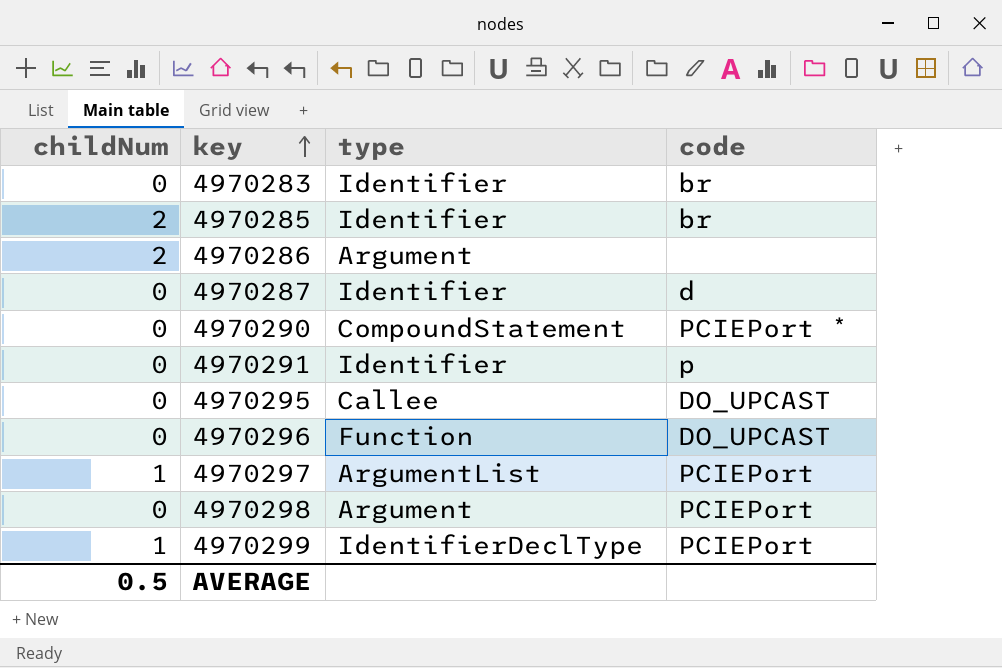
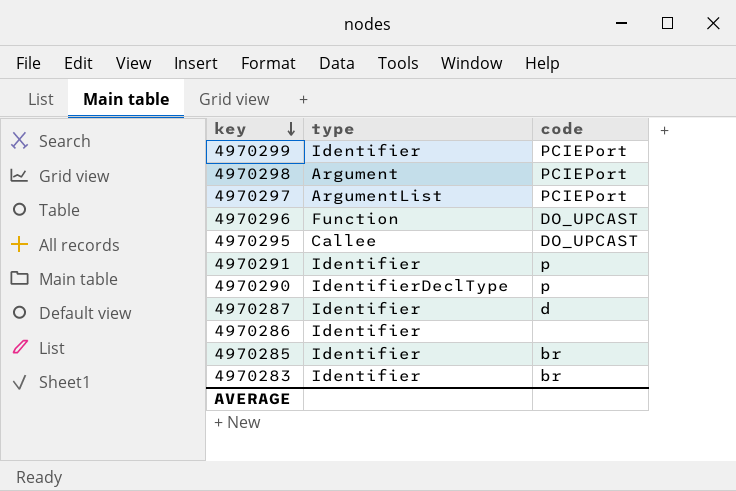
row order: key ascending -> key descending
column childNum | position: 1 -> none
4970299 | type: IdentifierDeclType -> Identifier
4970290 | type: CompoundStatement -> IdentifierDeclType
4970290 | code: PCIEPort * -> p
4970286 | type: Argument -> Identifier

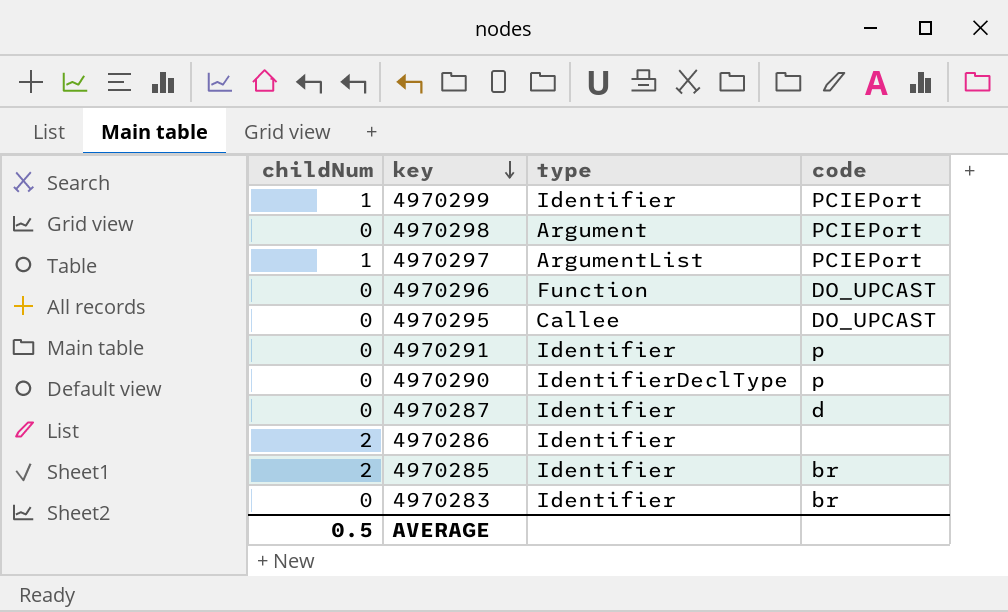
column childNum | position: none -> 1

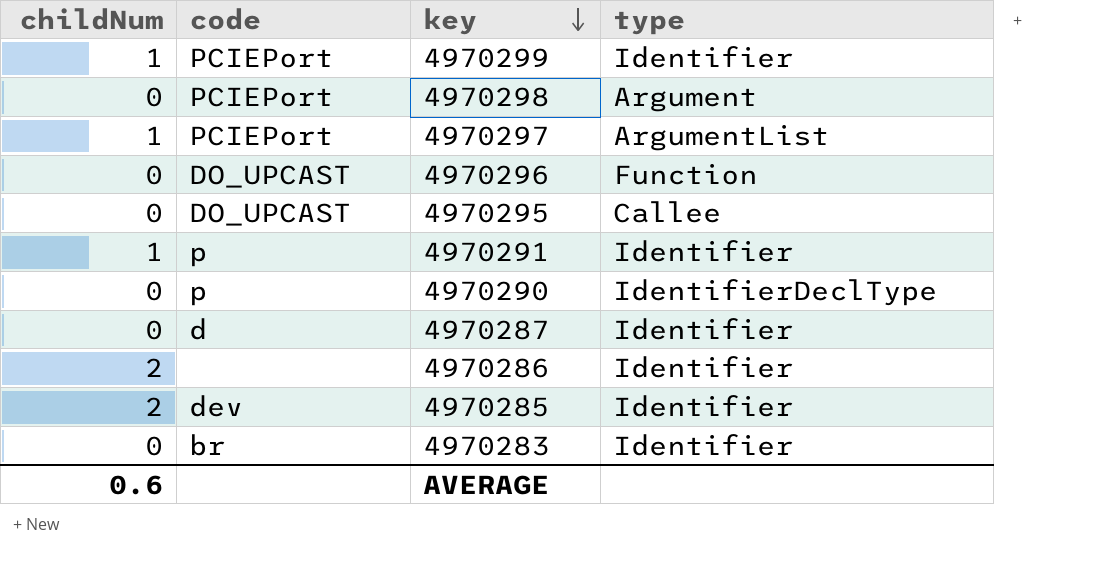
column code | position: 4 -> 2
4970291 | childNum: 0 -> 1
4970285 | code: br -> dev
AVERAGE | childNum: 0.5 -> 0.6

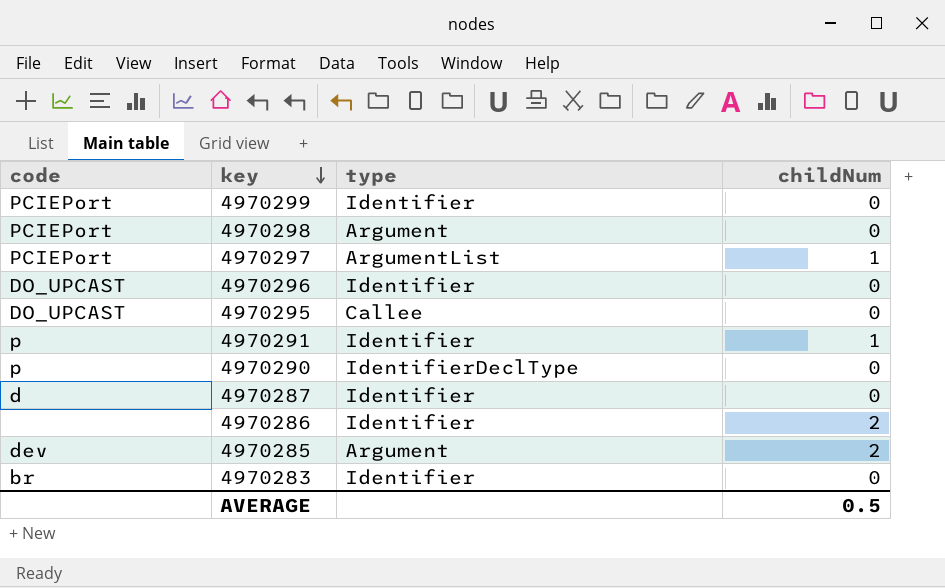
column childNum | position: 1 -> 4
4970299 | childNum: 1 -> 0
4970296 | type: Function -> Identifier
4970285 | type: Identifier -> Argument
AVERAGE | childNum: 0.6 -> 0.5

